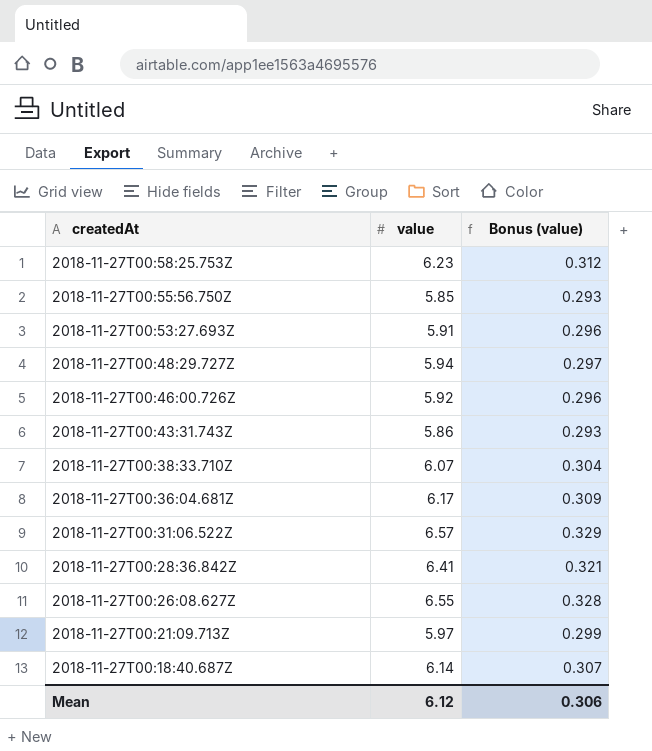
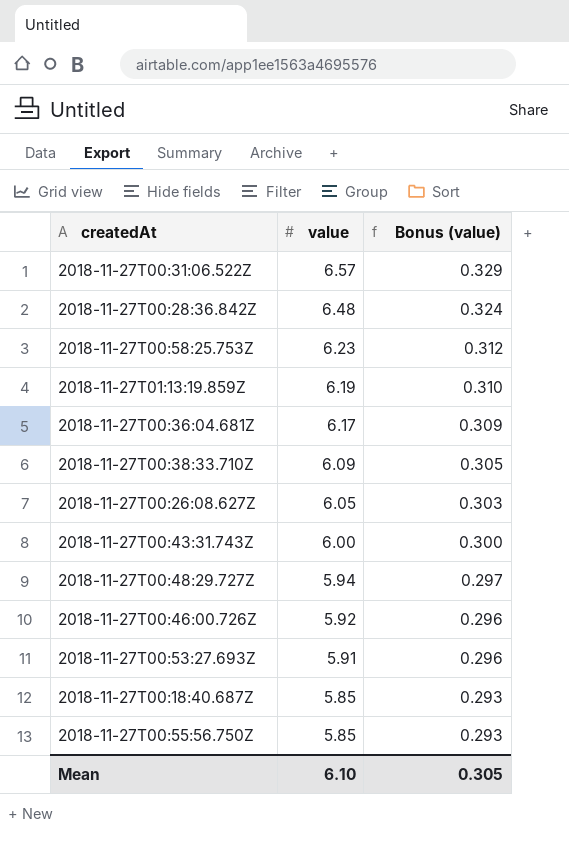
row order: createdAt descending -> value descending
row 2018-11-27T00:21:09.713Z: 5.97 | 0.299 -> none
2018-11-27T00:28:36.842Z | value: 6.41 -> 6.48
2018-11-27T00:28:36.842Z | Bonus (value): 0.321 -> 0.324
row 2018-11-27T01:13:19.859Z: none -> 6.19 | 0.310
2018-11-27T00:38:33.710Z | value: 6.07 -> 6.09
2018-11-27T00:38:33.710Z | Bonus (value): 0.304 -> 0.305
2018-11-27T00:26:08.627Z | value: 6.55 -> 6.05
2018-11-27T00:26:08.627Z | Bonus (value): 0.328 -> 0.303
2018-11-27T00:43:31.743Z | value: 5.86 -> 6.00
2018-11-27T00:43:31.743Z | Bonus (value): 0.293 -> 0.300
2018-11-27T00:18:40.687Z | value: 6.14 -> 5.85
2018-11-27T00:18:40.687Z | Bonus (value): 0.307 -> 0.293
Mean | value: 6.12 -> 6.10
Mean | Bonus (value): 0.306 -> 0.305

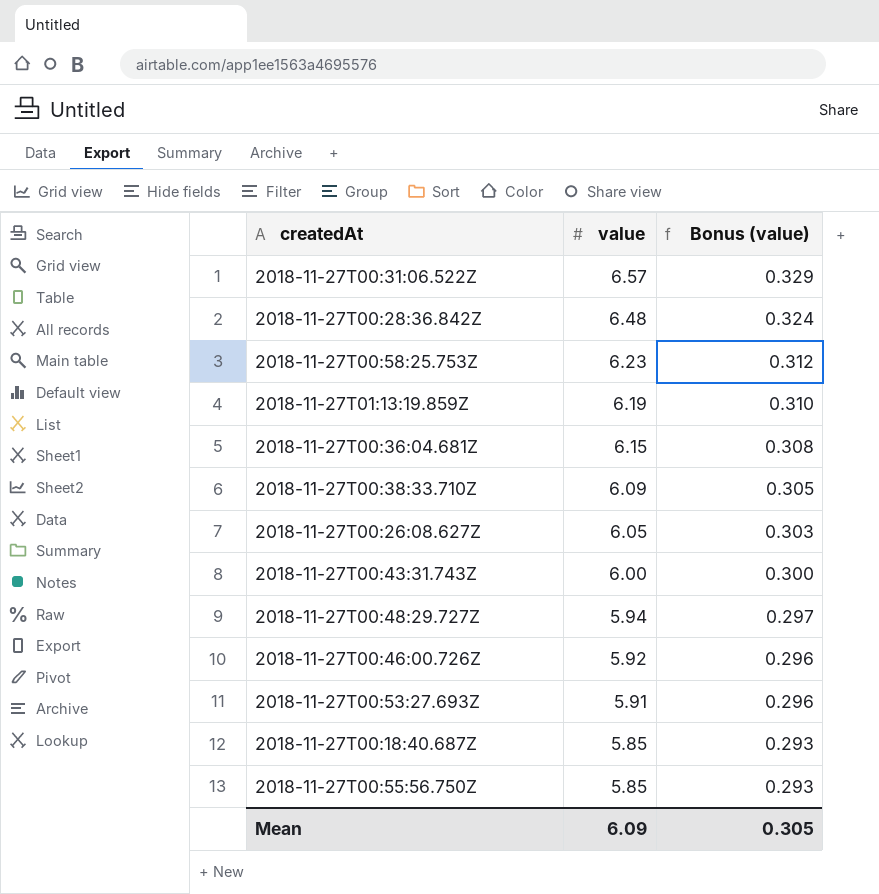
2018-11-27T00:36:04.681Z | value: 6.17 -> 6.15
2018-11-27T00:36:04.681Z | Bonus (value): 0.309 -> 0.308
Mean | value: 6.10 -> 6.09

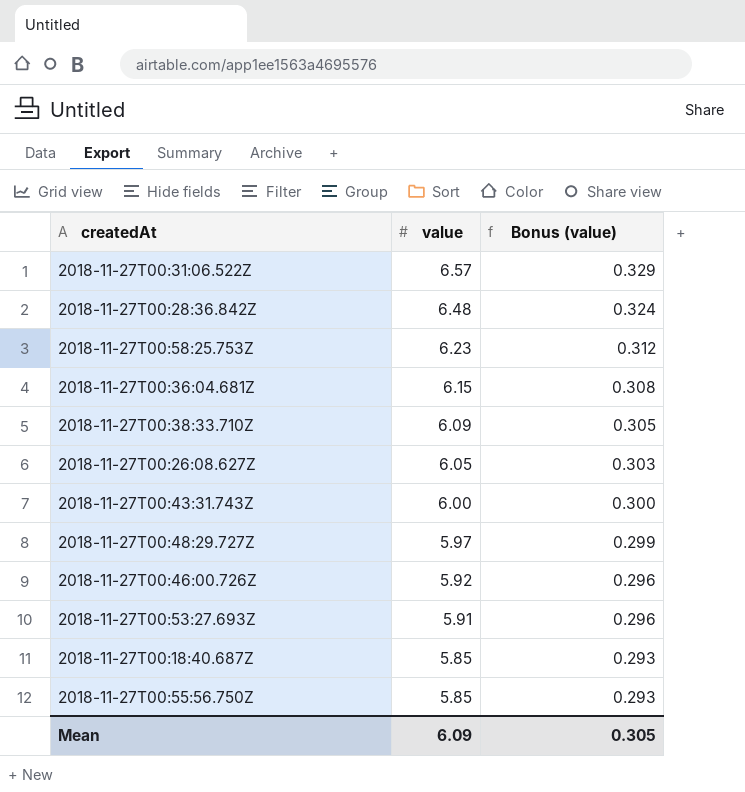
row 2018-11-27T01:13:19.859Z: 6.19 | 0.310 -> none
2018-11-27T00:48:29.727Z | value: 5.94 -> 5.97
2018-11-27T00:48:29.727Z | Bonus (value): 0.297 -> 0.299

